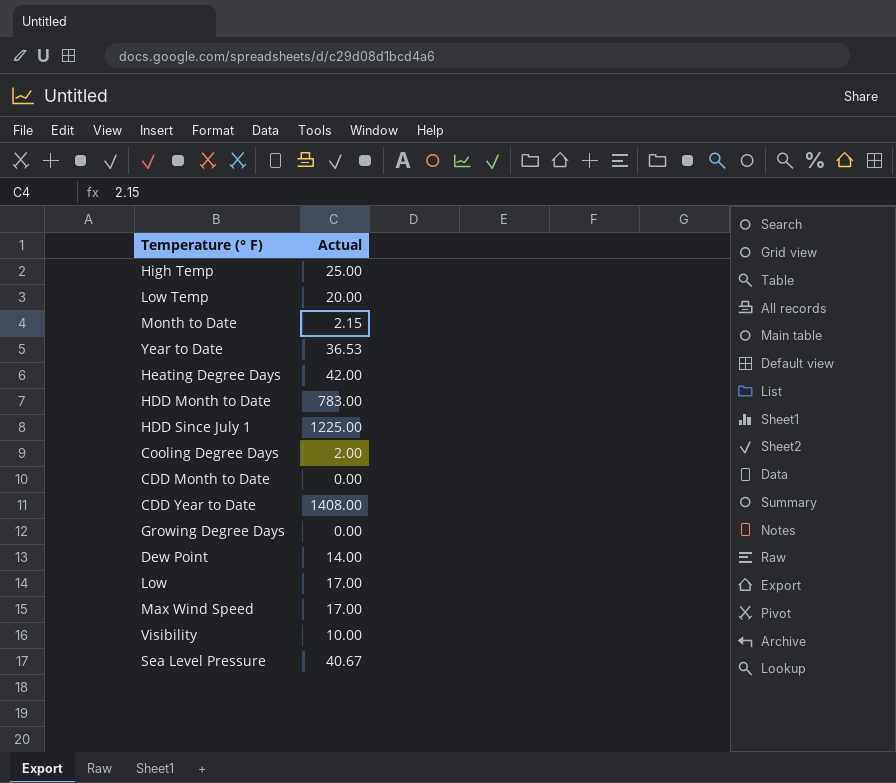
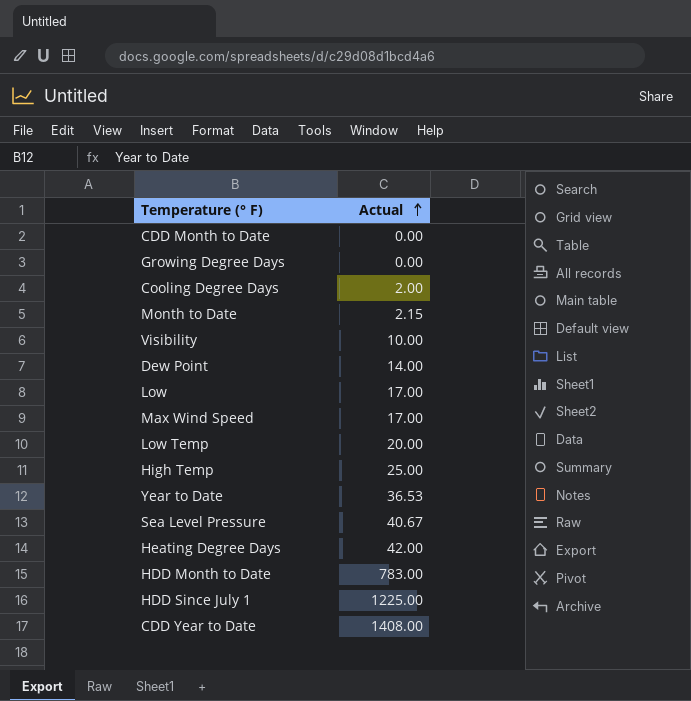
row order: none -> Actual ascending

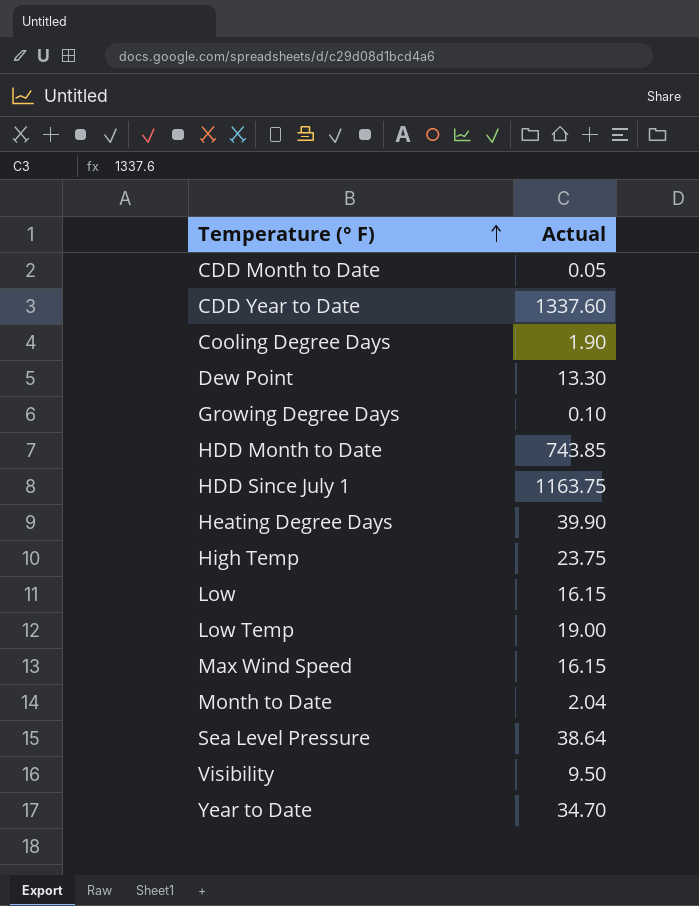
row order: Actual ascending -> Temperature (° F) ascending
CDD Month to Date | Actual: 0.00 -> 0.05
CDD Year to Date | Actual: 1408.00 -> 1337.60
Cooling Degree Days | Actual: 2.00 -> 1.90
Dew Point | Actual: 14.00 -> 13.30
Growing Degree Days | Actual: 0.00 -> 0.10
HDD Month to Date | Actual: 783.00 -> 743.85
HDD Since July 1 | Actual: 1225.00 -> 1163.75
Heating Degree Days | Actual: 42.00 -> 39.90
High Temp | Actual: 25.00 -> 23.75
Low | Actual: 17.00 -> 16.15
Low Temp | Actual: 20.00 -> 19.00
Max Wind Speed | Actual: 17.00 -> 16.15
Month to Date | Actual: 2.15 -> 2.04
Sea Level Pressure | Actual: 40.67 -> 38.64
Visibility | Actual: 10.00 -> 9.50
Year to Date | Actual: 36.53 -> 34.70

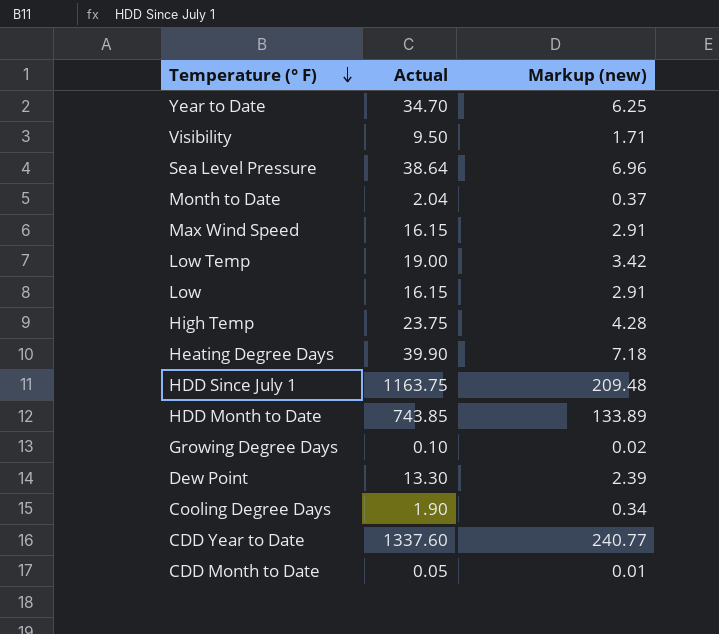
row order: Temperature (° F) ascending -> Temperature (° F) descending
column Markup (new) | formula: none -> [Actual] * 0.18

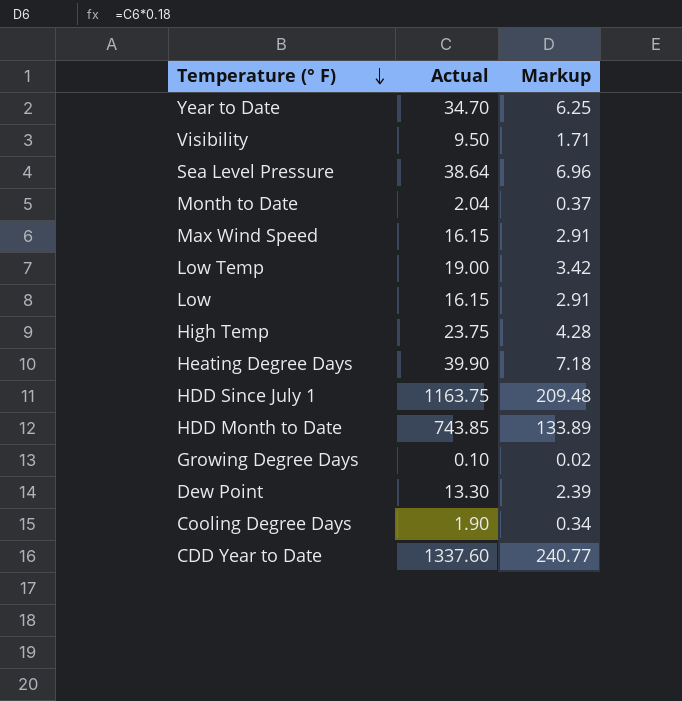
column name: Markup (new) -> Markup
row CDD Month to Date: 0.05 | 0.01 -> none

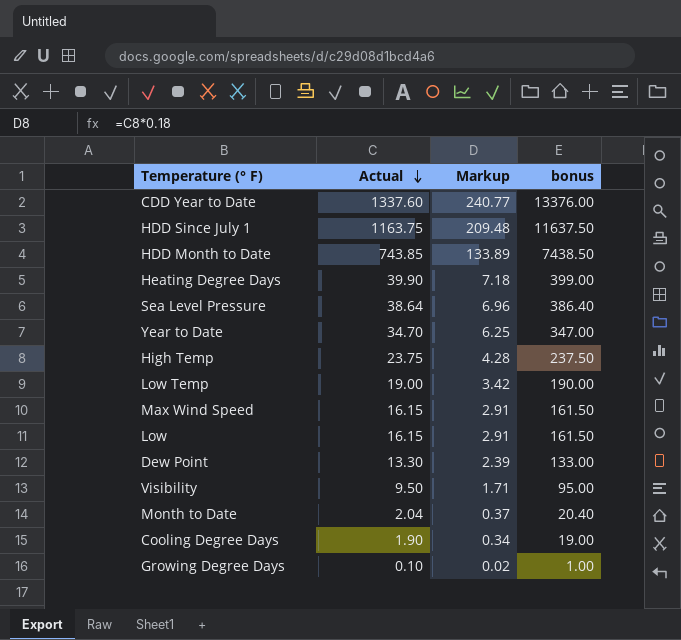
row order: Temperature (° F) descending -> Actual descending
column bonus | formula: none -> [Actual] * 10

